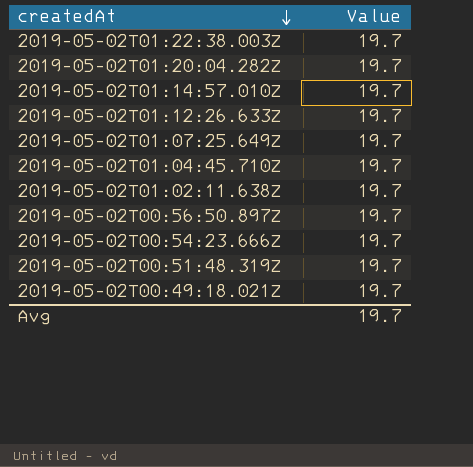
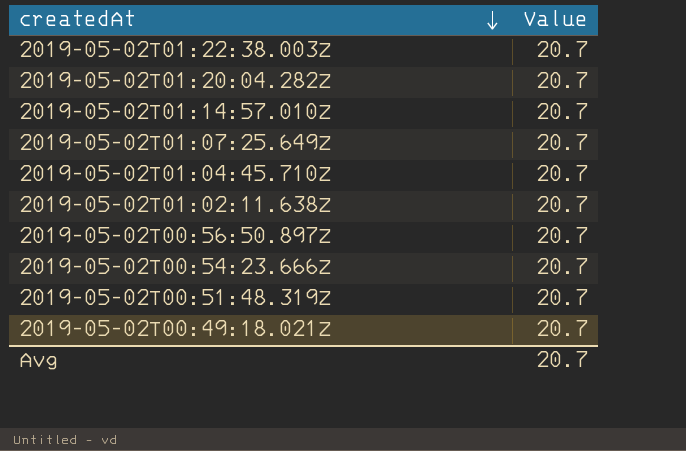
row 2019-05-02T01:12:26.633Z: 19.7 -> none
2019-05-02T01:22:38.003Z | Value: 19.7 -> 20.7
2019-05-02T01:20:04.282Z | Value: 19.7 -> 20.7
2019-05-02T01:14:57.010Z | Value: 19.7 -> 20.7
2019-05-02T01:07:25.649Z | Value: 19.7 -> 20.7
2019-05-02T01:04:45.710Z | Value: 19.7 -> 20.7
2019-05-02T01:02:11.638Z | Value: 19.7 -> 20.7
2019-05-02T00:56:50.897Z | Value: 19.7 -> 20.7
2019-05-02T00:54:23.666Z | Value: 19.7 -> 20.7
2019-05-02T00:51:48.319Z | Value: 19.7 -> 20.7
2019-05-02T00:49:18.021Z | Value: 19.7 -> 20.7
Avg | Value: 19.7 -> 20.7

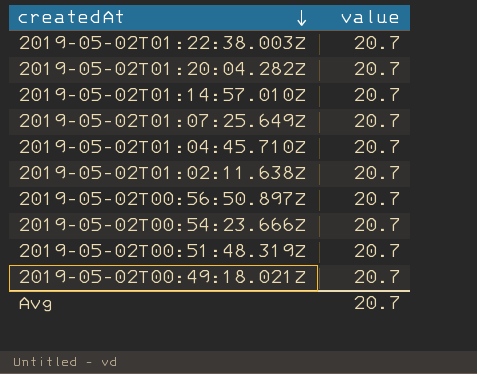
column name: Value -> value

